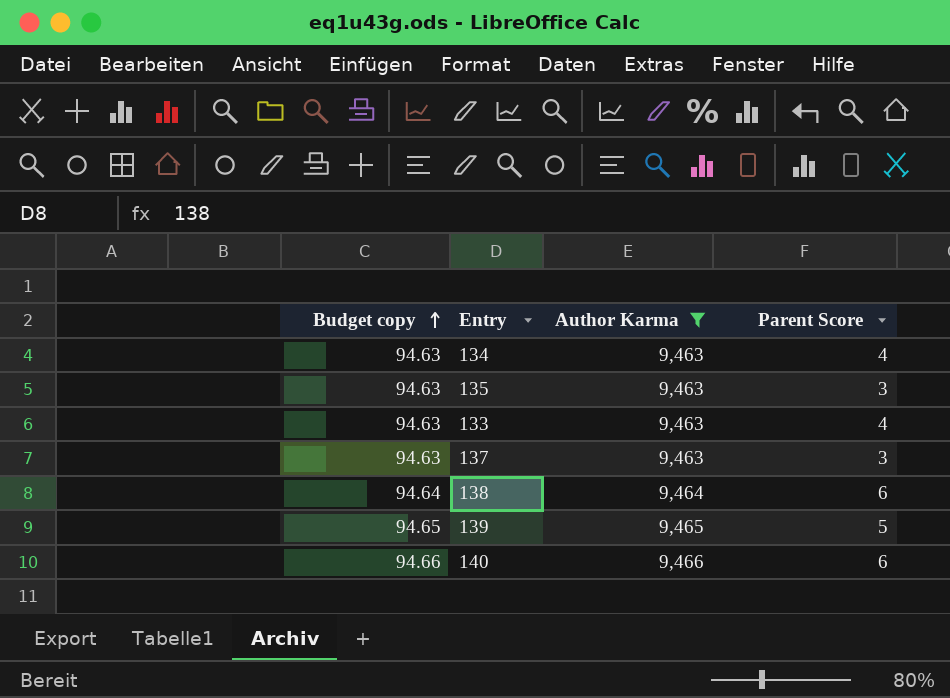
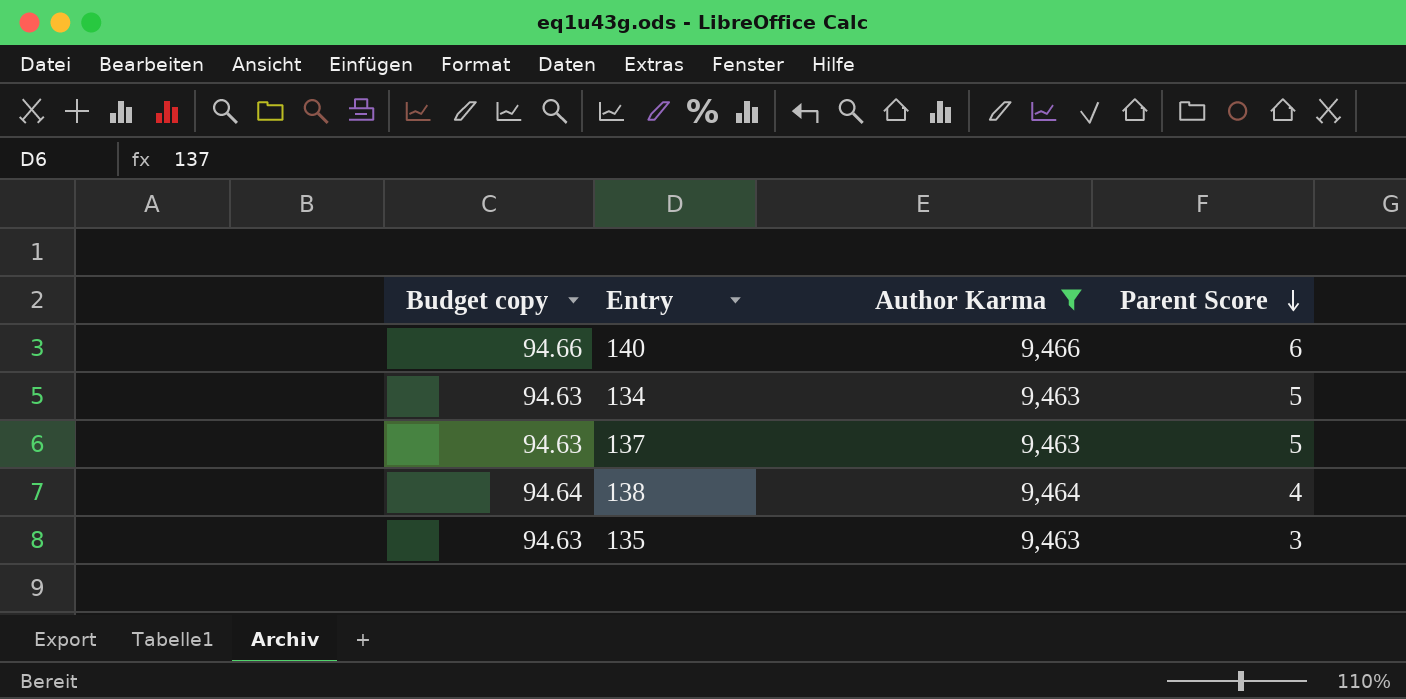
row order: Budget copy ascending -> Parent Score descending
row 133: 94.63 | 9,463 | 4 -> none
row 139: 94.65 | 9,465 | 5 -> none
134 | Parent Score: 4 -> 5
137 | Parent Score: 3 -> 5
138 | Parent Score: 6 -> 4

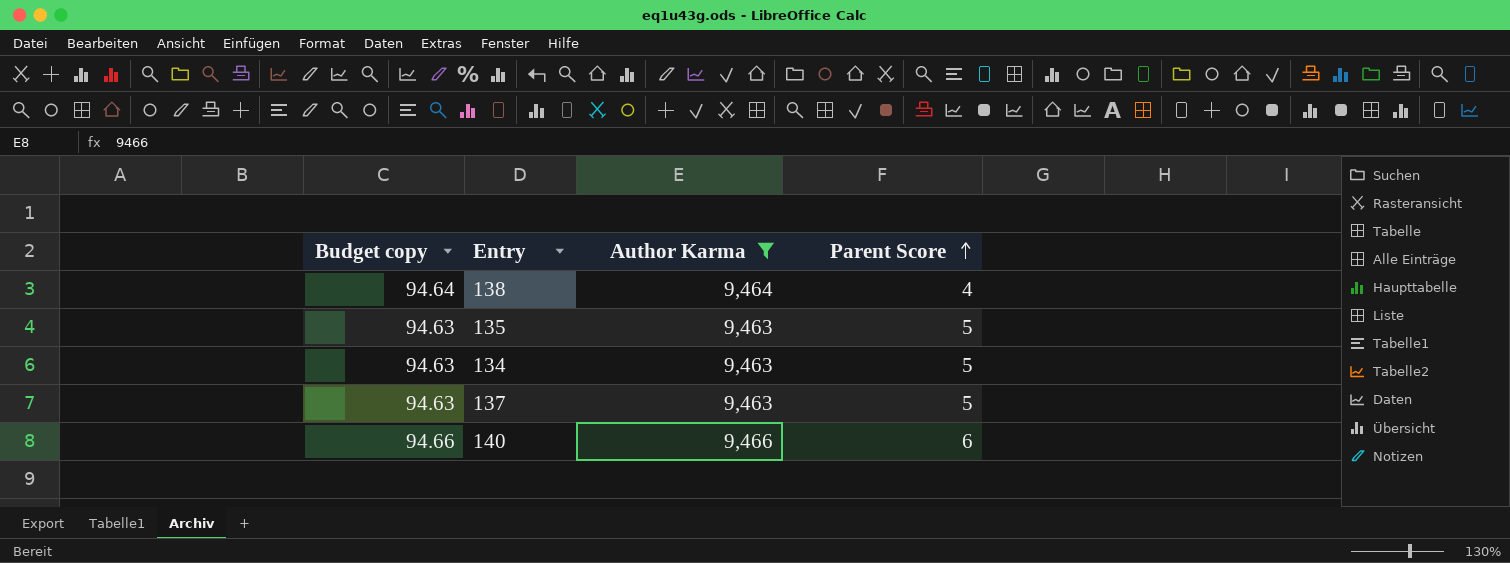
row order: Parent Score descending -> Parent Score ascending
135 | Parent Score: 3 -> 5

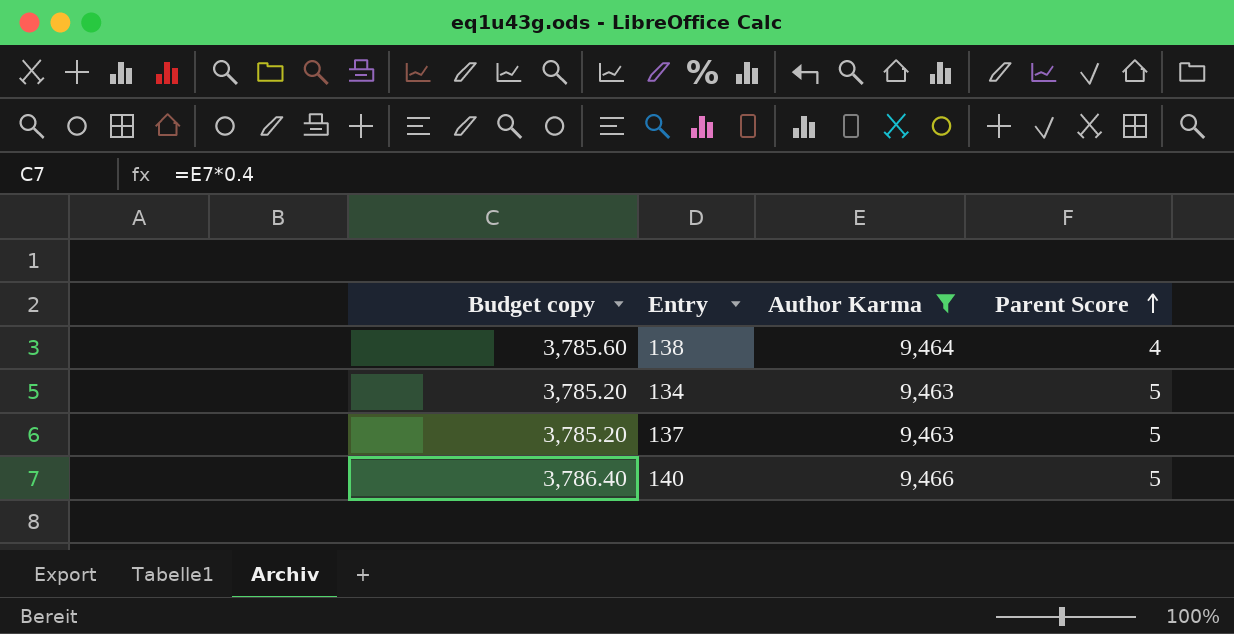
column Budget copy | formula: [Author Karma] * 0.01 -> [Author Karma] * 0.4
row 135: 94.63 | 9,463 | 5 -> none
140 | Parent Score: 6 -> 5

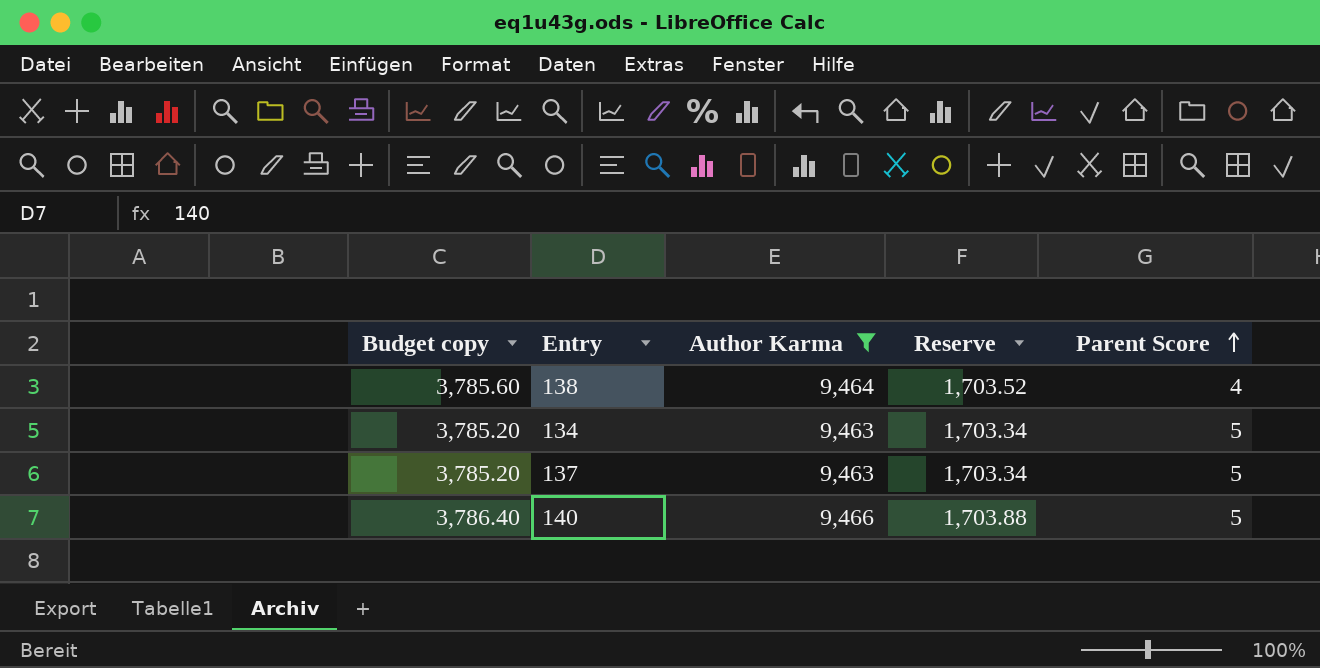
column Reserve | formula: none -> [Author Karma] * 0.18

